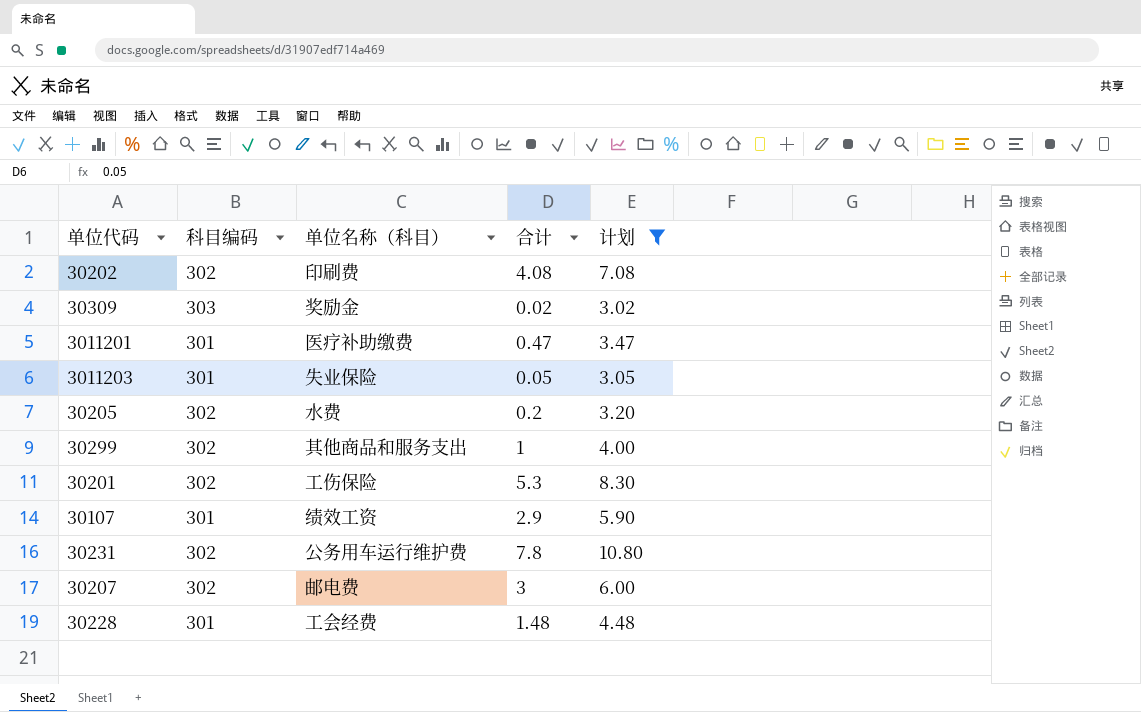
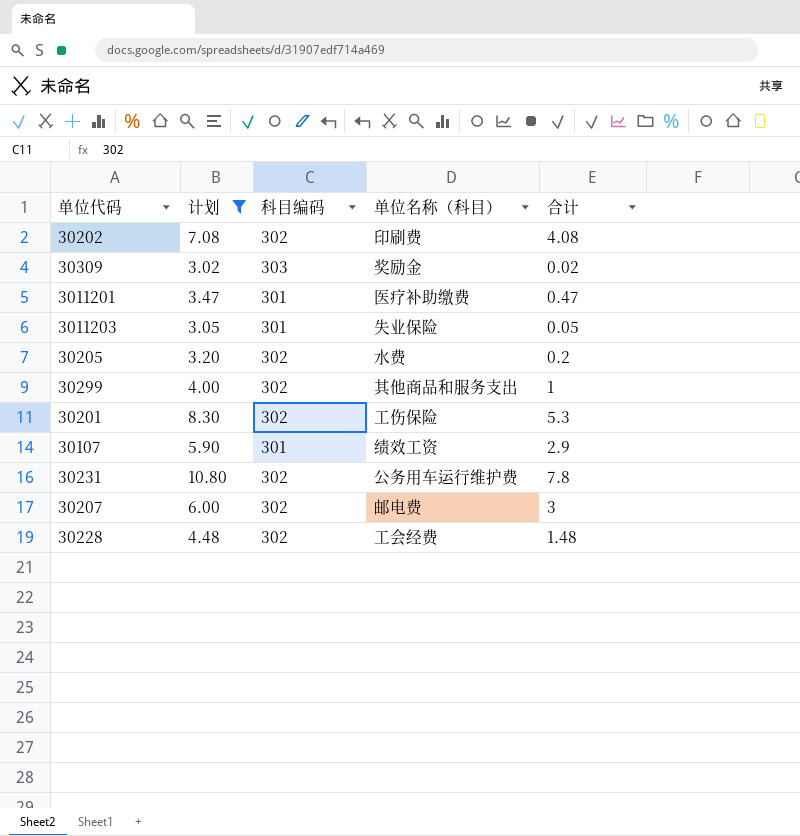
column 计划 | position: 5 -> 2
30228 | 科目编码: 301 -> 302

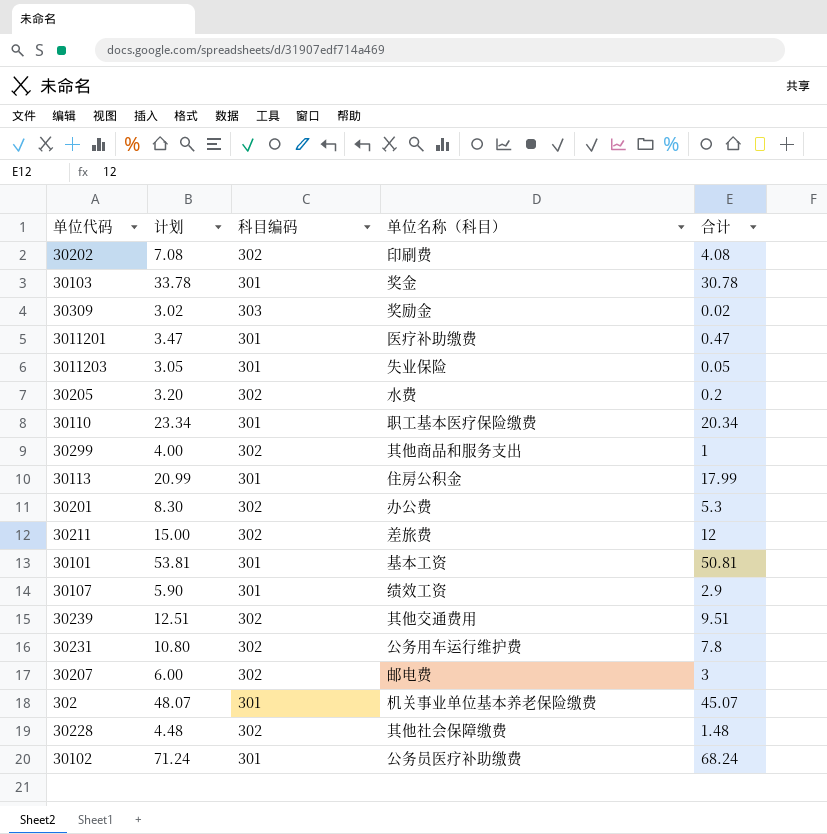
filter: 计划 <= 10.80 -> none
30201 | 单位名称（科目）: 工伤保险 -> 办公费
30228 | 单位名称（科目）: 工会经费 -> 其他社会保障缴费

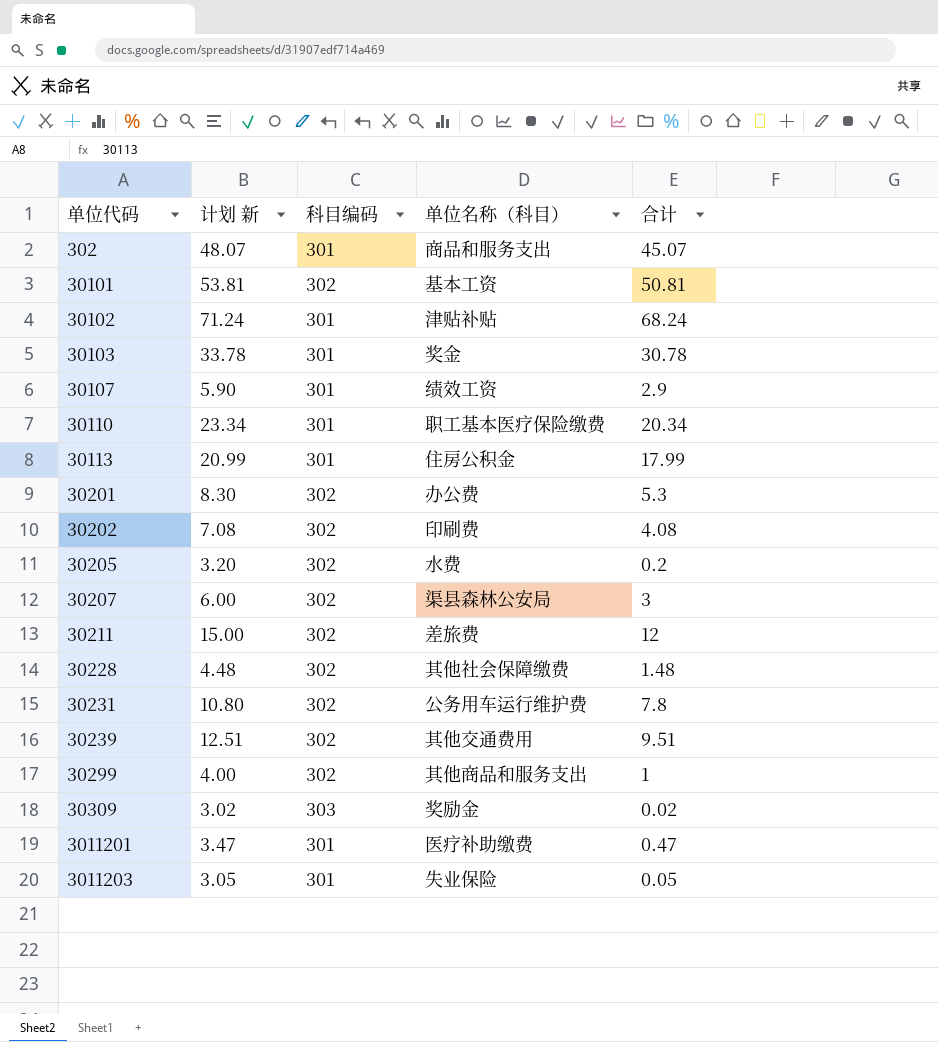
row order: none -> 单位代码 ascending
column name: 计划 -> 计划 新
302 | 单位名称（科目）: 机关事业单位基本养老保险缴费 -> 商品和服务支出
30101 | 科目编码: 301 -> 302
30102 | 单位名称（科目）: 公务员医疗补助缴费 -> 津贴补贴
30207 | 单位名称（科目）: 邮电费 -> 渠县森林公安局

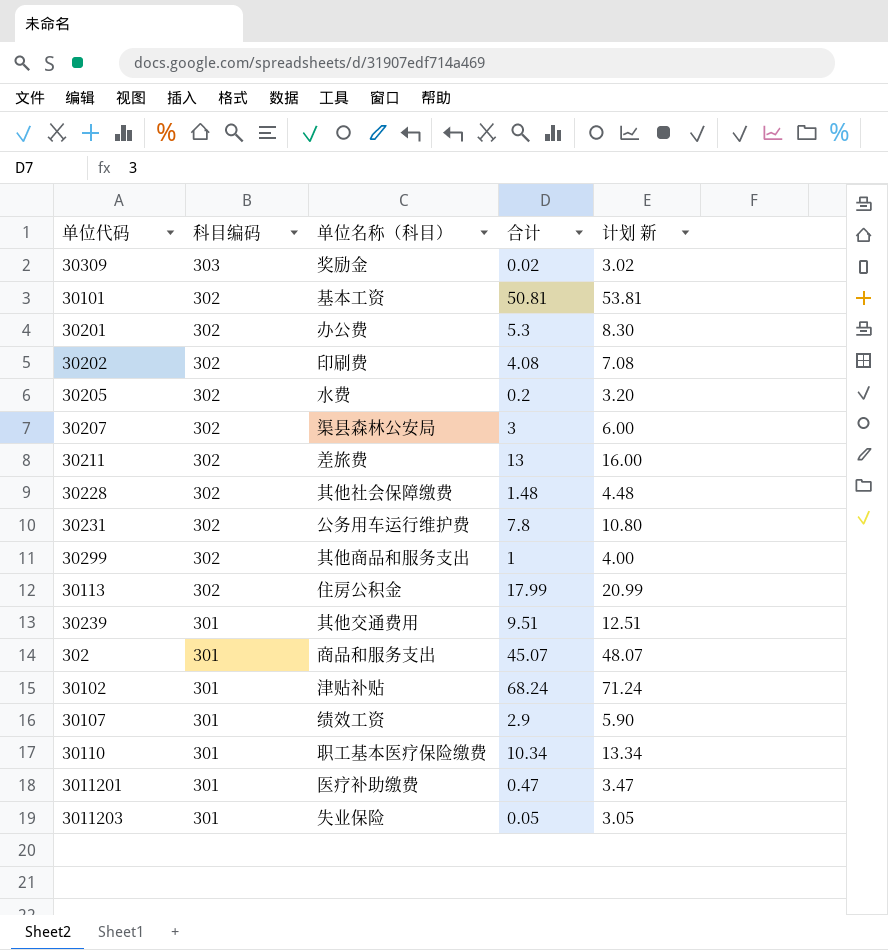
row order: 单位代码 ascending -> 科目编码 descending
column 计划 新 | position: 2 -> 5
row 30103: 33.78 | 301 | 奖金 | 30.78 -> none
30211 | 合计: 12 -> 13
30211 | 计划 新: 15.00 -> 16.00
30113 | 科目编码: 301 -> 302
30239 | 科目编码: 302 -> 301
30110 | 合计: 20.34 -> 10.34
30110 | 计划 新: 23.34 -> 13.34

